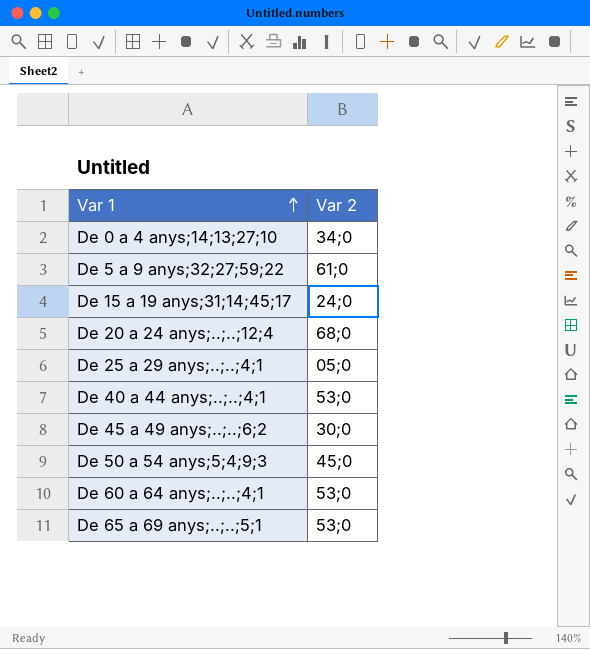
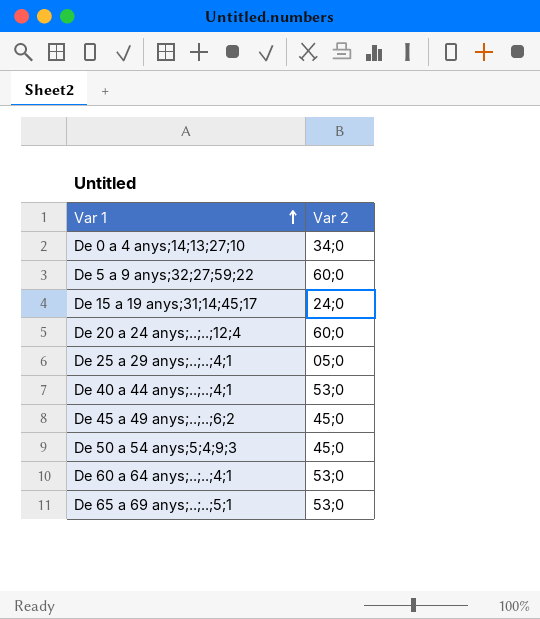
De 5 a 9 anys;32;27;59;22 | Var 2: 61;0 -> 60;0
De 20 a 24 anys;..;..;12;4 | Var 2: 68;0 -> 60;0
De 45 a 49 anys;..;..;6;2 | Var 2: 30;0 -> 45;0

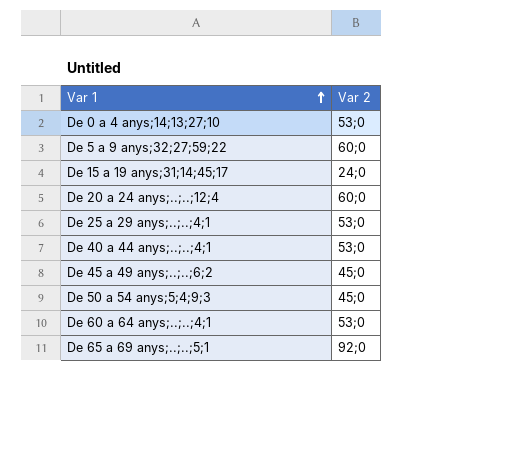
De 0 a 4 anys;14;13;27;10 | Var 2: 34;0 -> 53;0
De 25 a 29 anys;..;..;4;1 | Var 2: 05;0 -> 53;0
De 65 a 69 anys;..;..;5;1 | Var 2: 53;0 -> 92;0

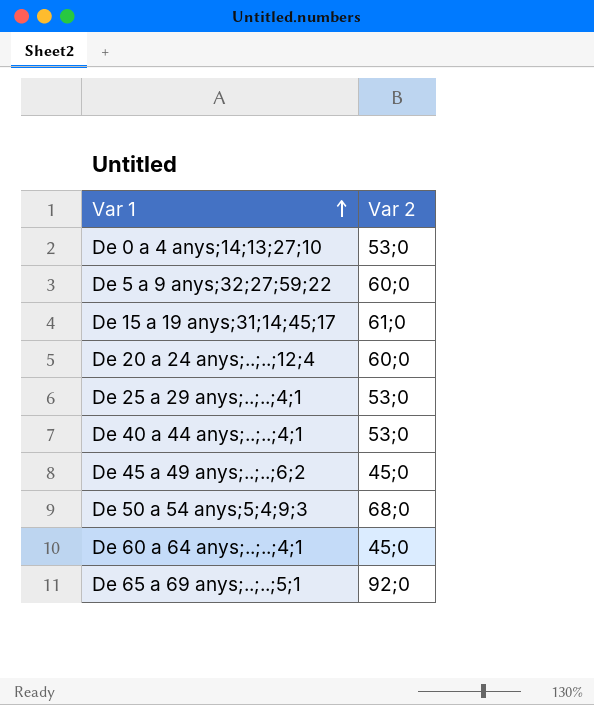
De 15 a 19 anys;31;14;45;17 | Var 2: 24;0 -> 61;0
De 50 a 54 anys;5;4;9;3 | Var 2: 45;0 -> 68;0
De 60 a 64 anys;..;..;4;1 | Var 2: 53;0 -> 45;0

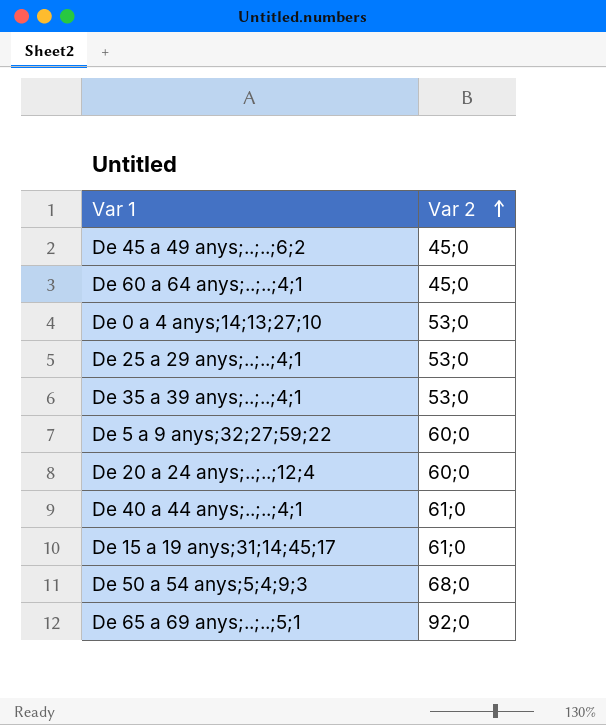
row order: Var 1 ascending -> Var 2 ascending
row De 35 a 39 anys;..;..;4;1: none -> 53;0
De 40 a 44 anys;..;..;4;1 | Var 2: 53;0 -> 61;0

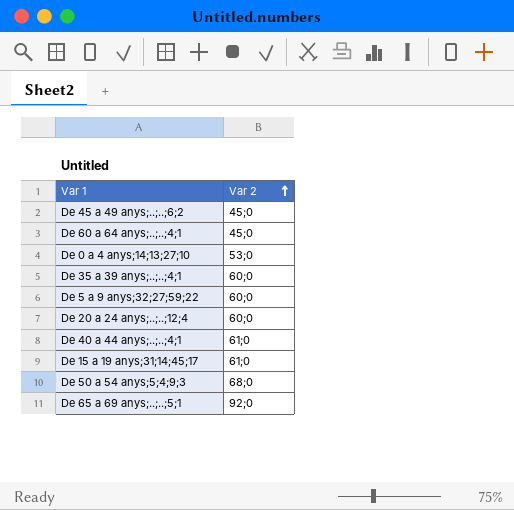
row De 25 a 29 anys;..;..;4;1: 53;0 -> none
De 35 a 39 anys;..;..;4;1 | Var 2: 53;0 -> 60;0

